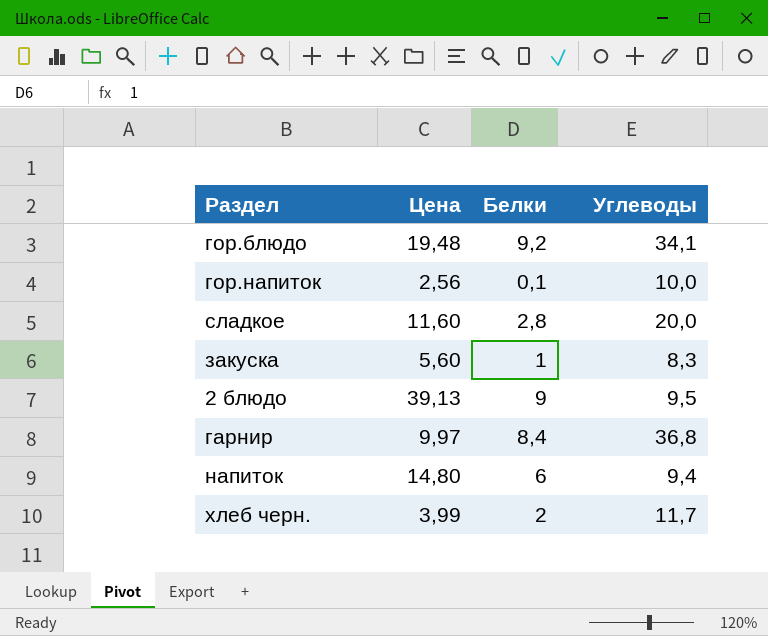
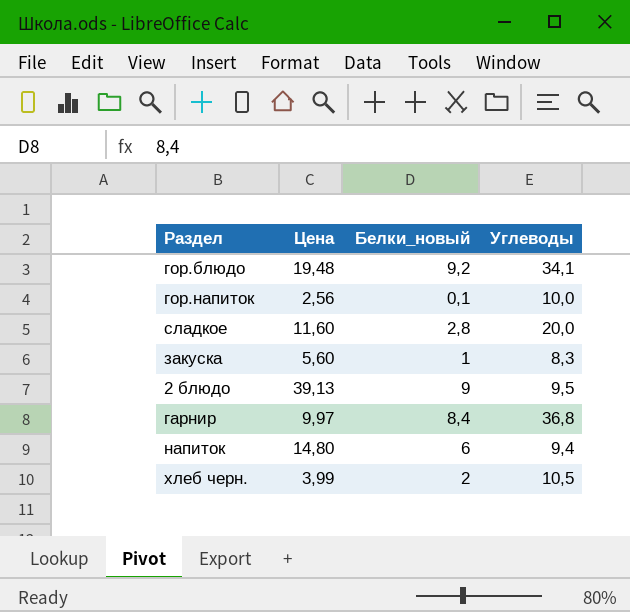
column name: Белки -> Белки_новый
хлеб черн. | Углеводы: 11,7 -> 10,5

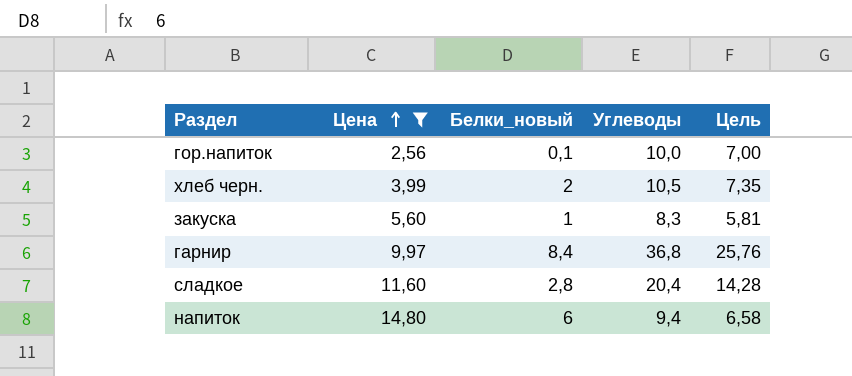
filter: none -> Цена <= 14,80
row order: none -> Цена ascending
column Цель | formula: none -> [Углеводы] * 0,7
сладкое | Углеводы: 20,0 -> 20,4

